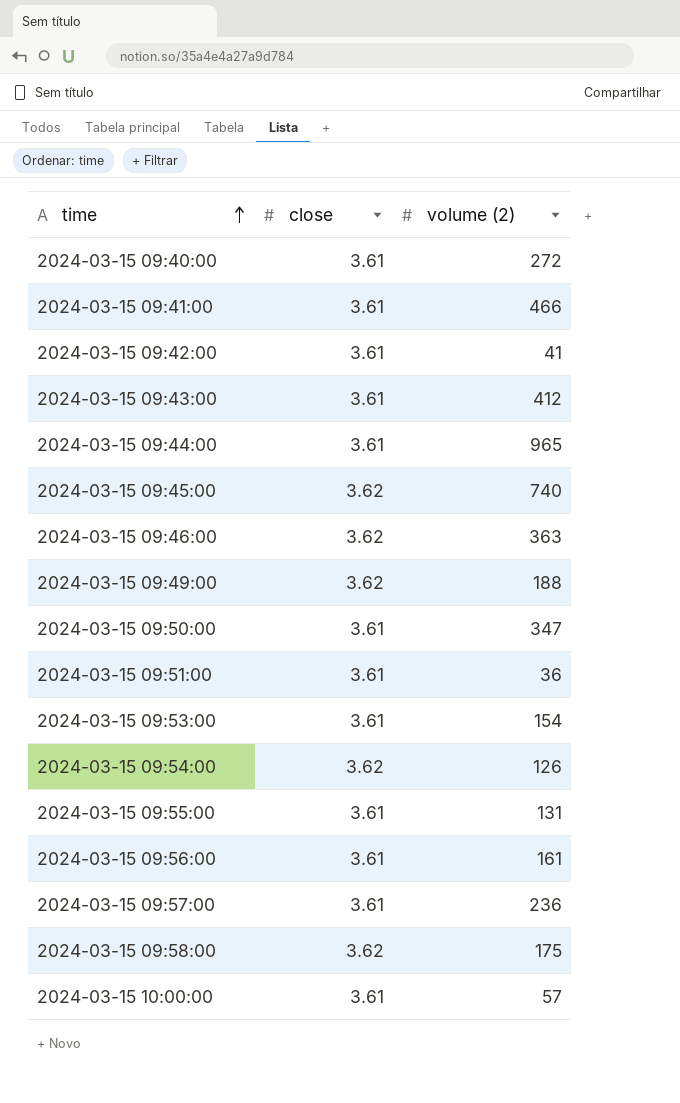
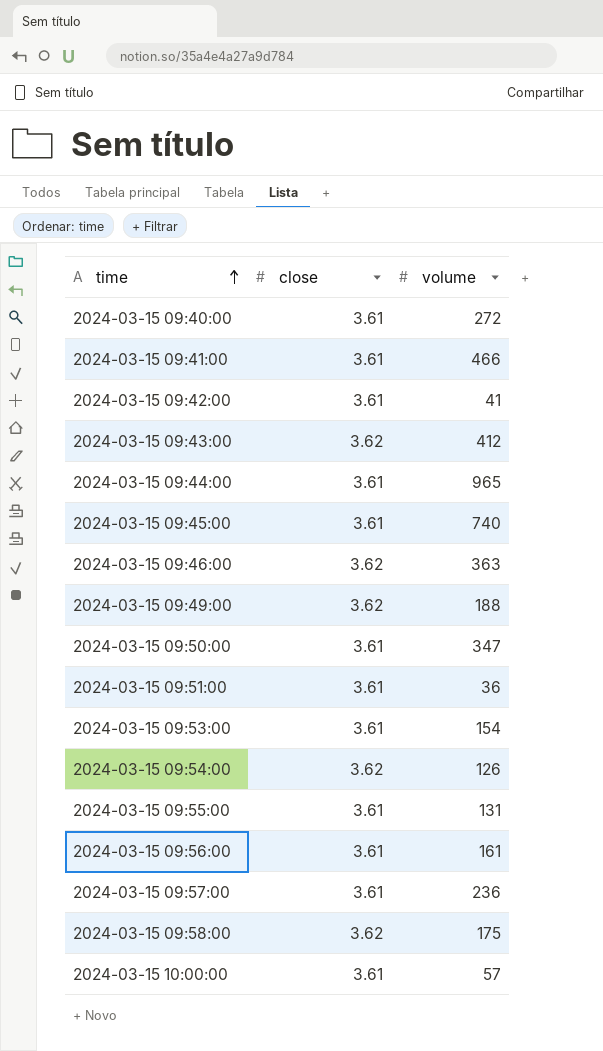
column name: volume (2) -> volume
2024-03-15 09:43:00 | close: 3.61 -> 3.62
2024-03-15 09:45:00 | close: 3.62 -> 3.61

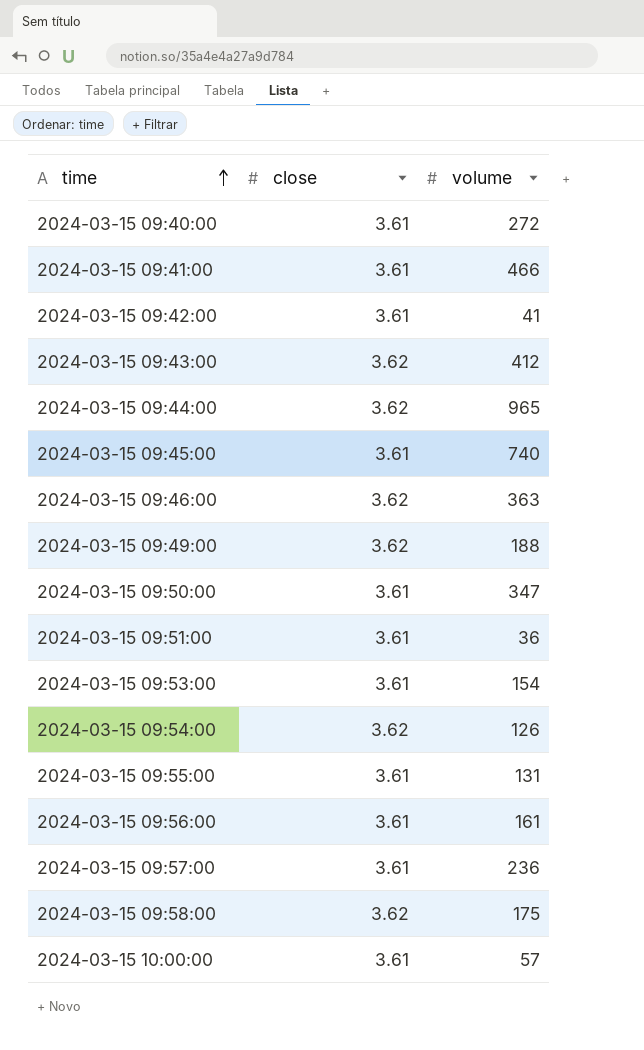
2024-03-15 09:44:00 | close: 3.61 -> 3.62

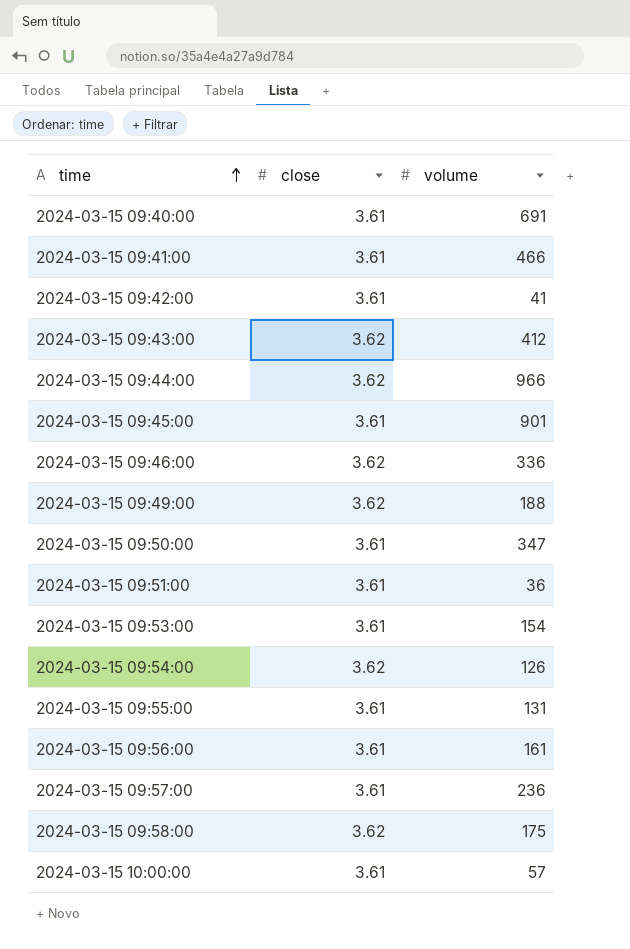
2024-03-15 09:40:00 | volume: 272 -> 691
2024-03-15 09:44:00 | volume: 965 -> 966
2024-03-15 09:45:00 | volume: 740 -> 901
2024-03-15 09:46:00 | volume: 363 -> 336

